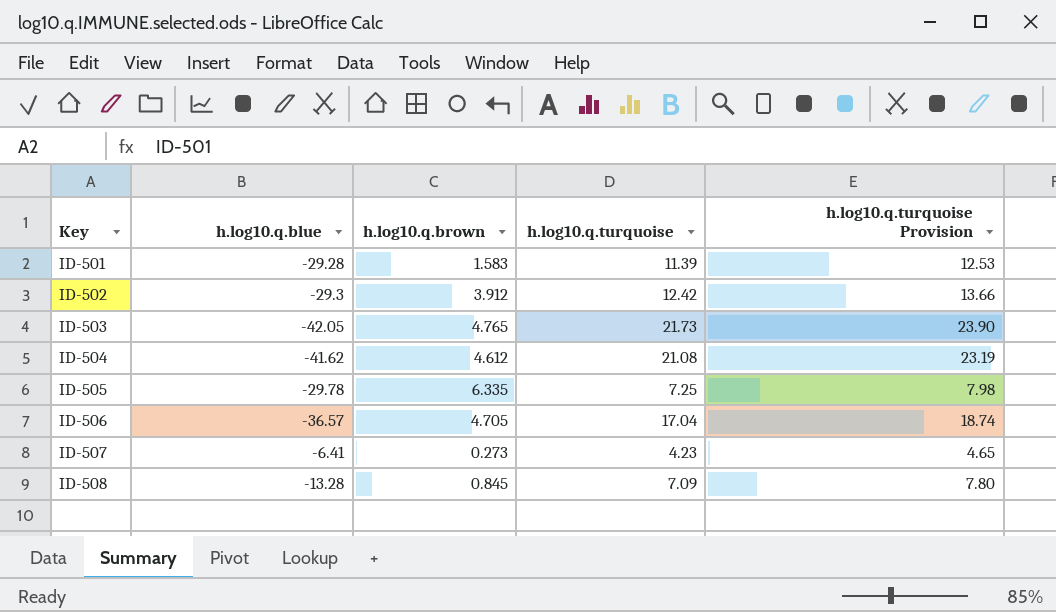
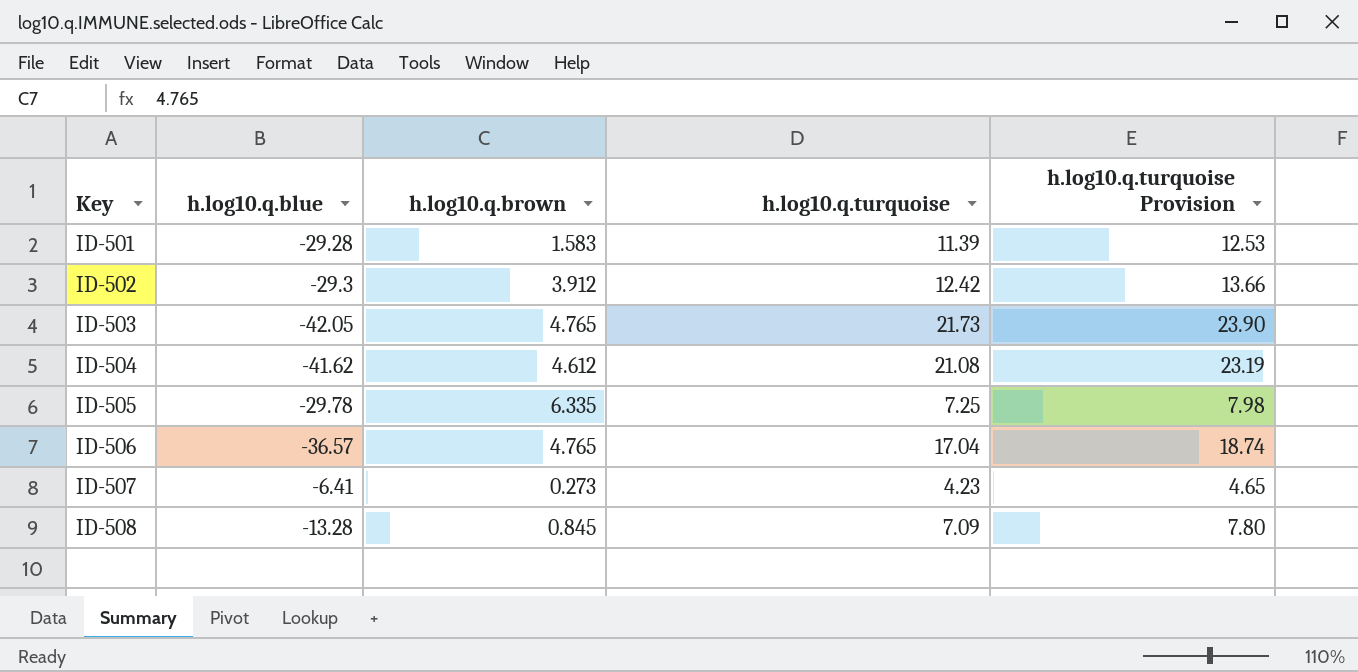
ID-506 | h.log10.q.brown: 4.705 -> 4.765

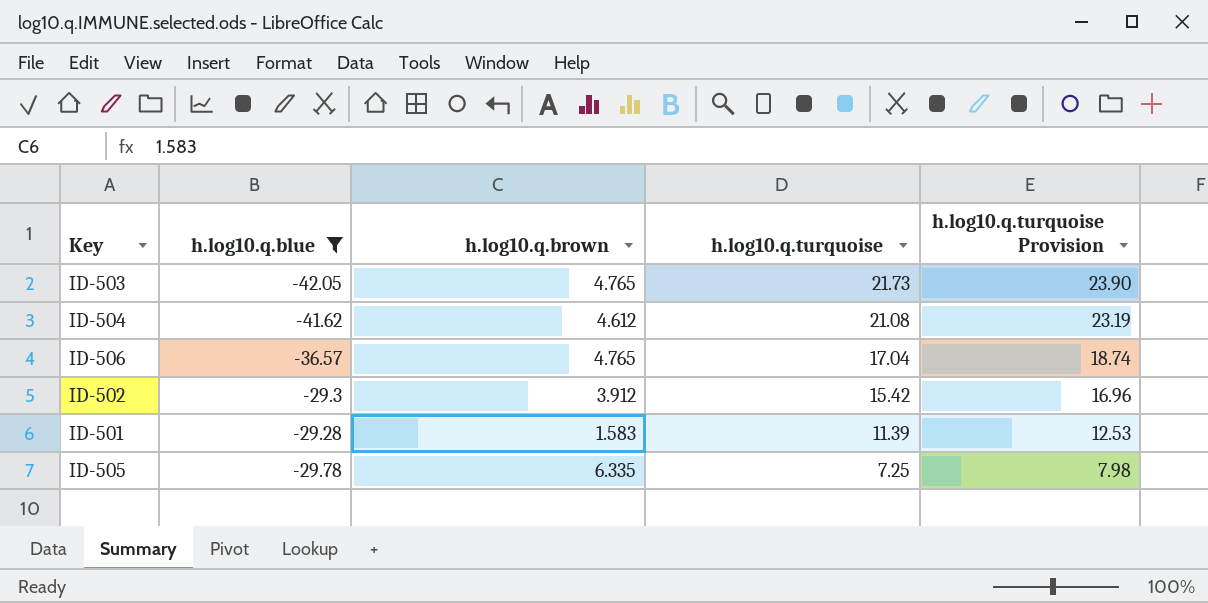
filter: none -> h.log10.q.blue <= -29.28
row order: Key ascending -> h.log10.q.turquoise descending
ID-502 | h.log10.q.turquoise: 12.42 -> 15.42
ID-502 | h.log10.q.turquoise Provision: 13.66 -> 16.96

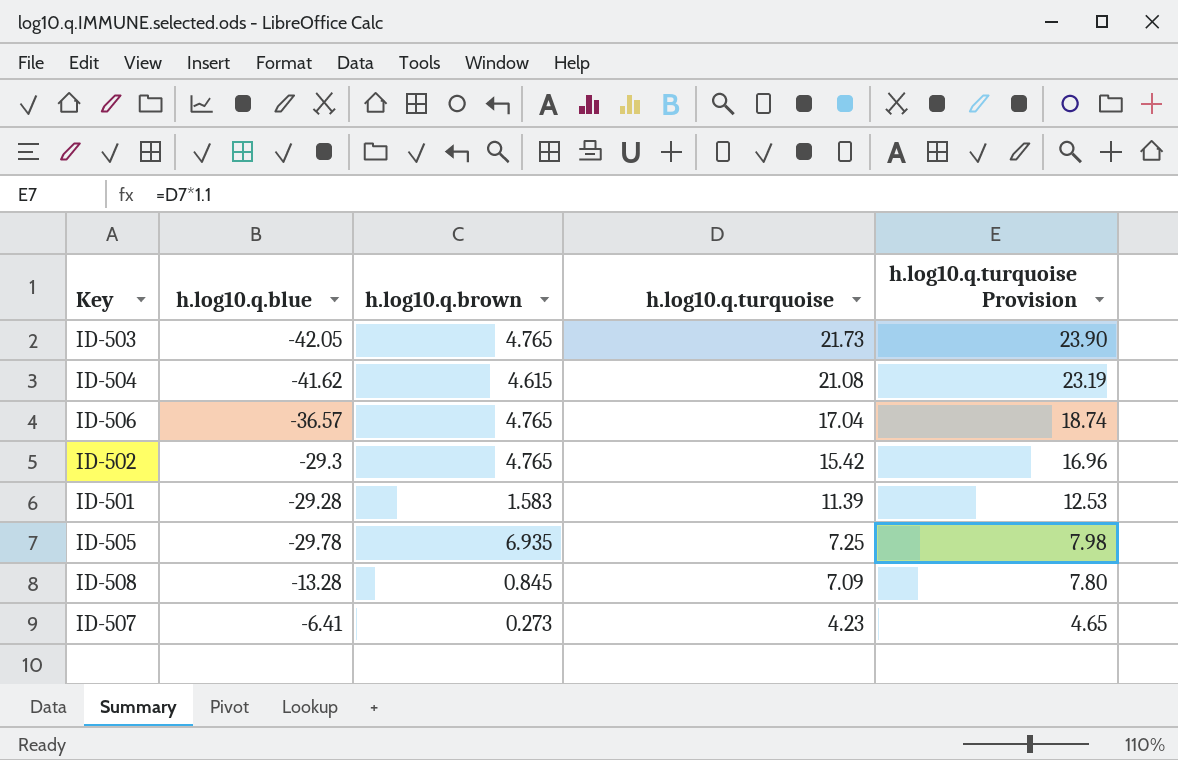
filter: h.log10.q.blue <= -29.28 -> none
ID-504 | h.log10.q.brown: 4.612 -> 4.615
ID-502 | h.log10.q.brown: 3.912 -> 4.765
ID-505 | h.log10.q.brown: 6.335 -> 6.935

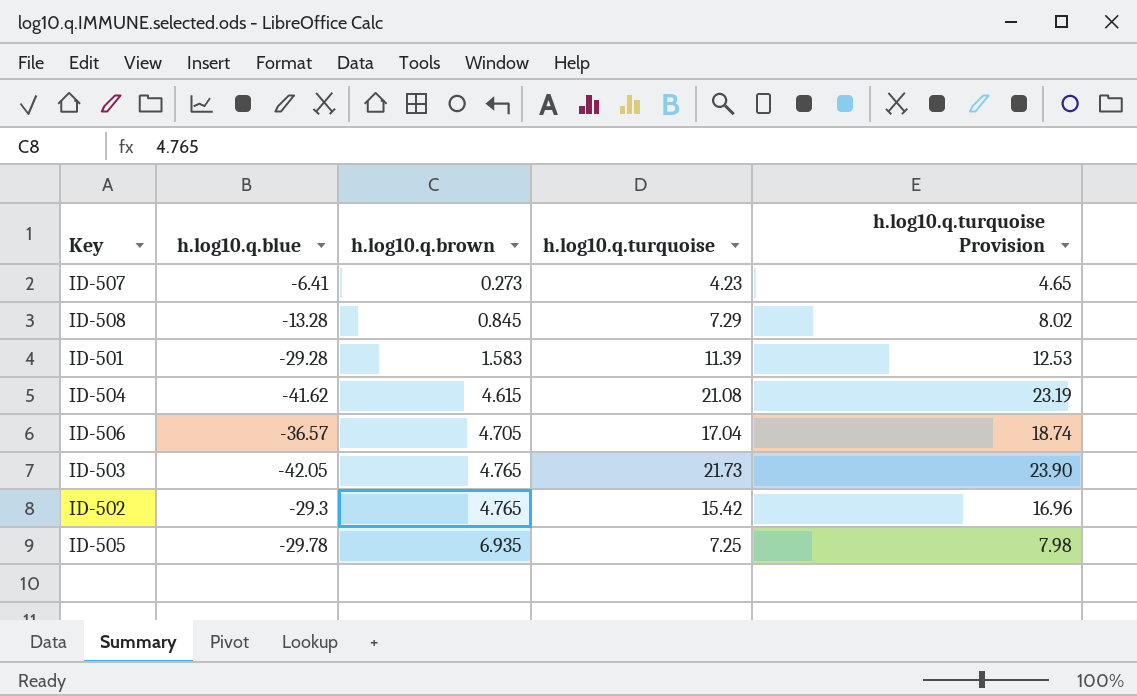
row order: h.log10.q.turquoise descending -> h.log10.q.brown ascending
ID-508 | h.log10.q.turquoise: 7.09 -> 7.29
ID-508 | h.log10.q.turquoise Provision: 7.80 -> 8.02
ID-506 | h.log10.q.brown: 4.765 -> 4.705

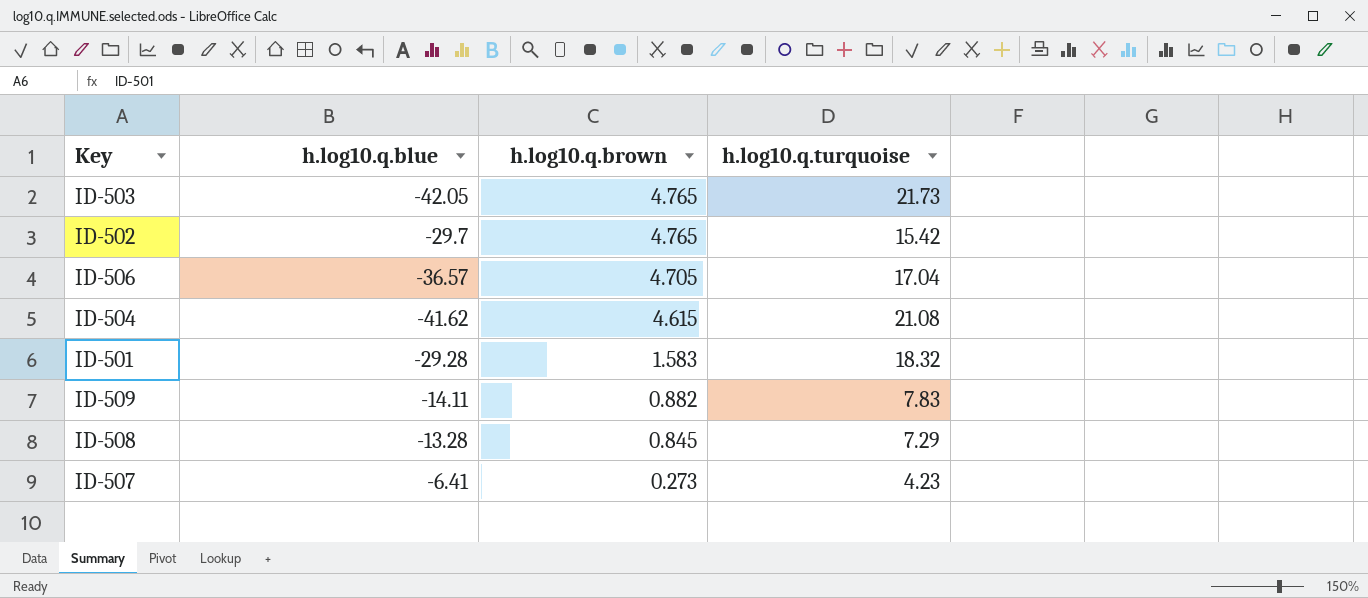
row order: h.log10.q.brown ascending -> h.log10.q.brown descending
column h.log10.q.turquoise Provision | formula: [h.log10.q.turquoise] * 1.1 -> none
row ID-505: -29.78 | 6.935 | 7.25 | 7.98 -> none
ID-502 | h.log10.q.blue: -29.3 -> -29.7
ID-501 | h.log10.q.turquoise: 11.39 -> 18.32
row ID-509: none -> -14.11 | 0.882 | 7.83

